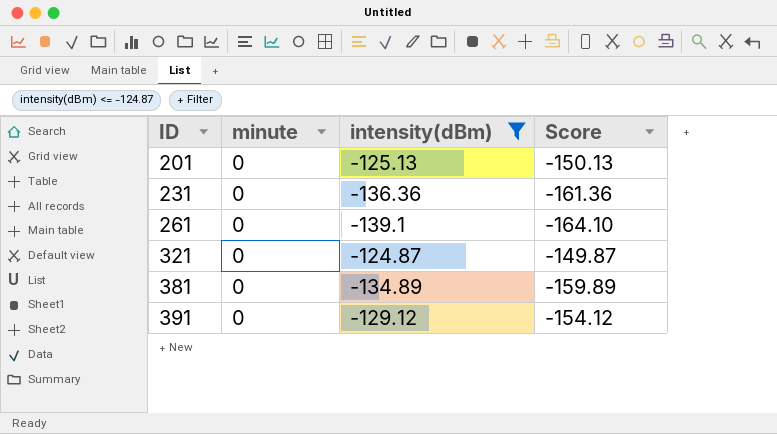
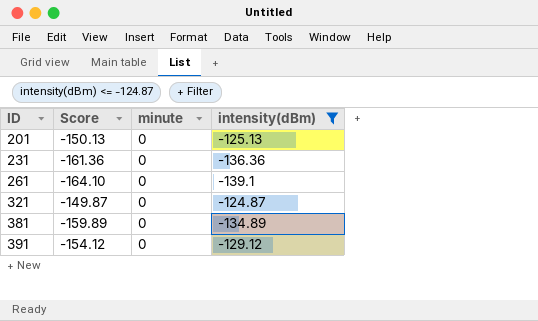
column Score | position: 4 -> 2

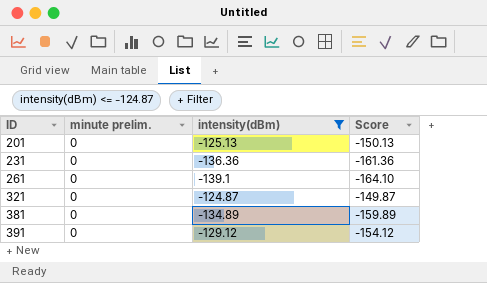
column name: minute -> minute prelim.
column Score | position: 2 -> 4

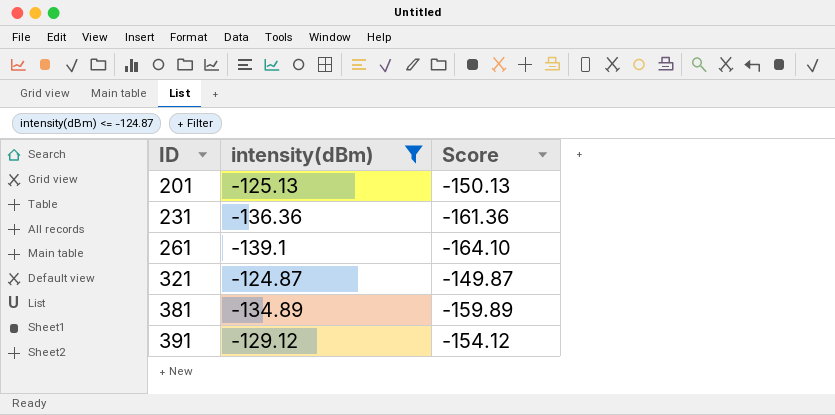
column minute prelim. | position: 2 -> none

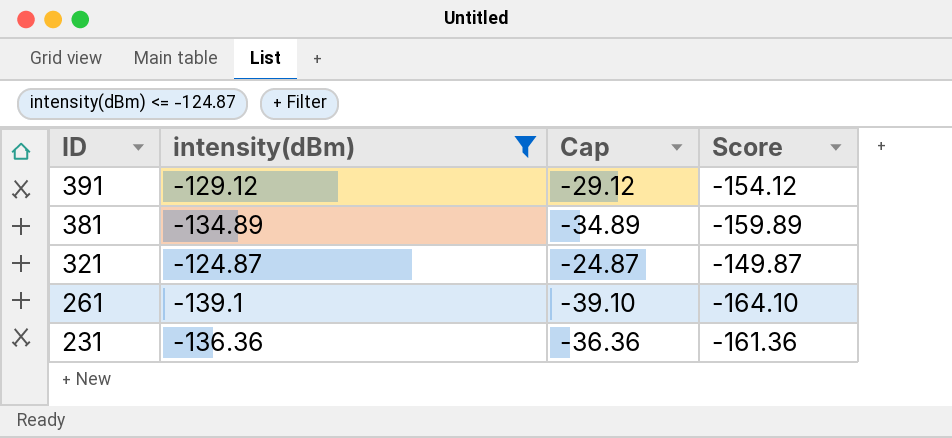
row order: ID ascending -> ID descending
column Cap | formula: none -> [intensity(dBm)] + 100
row 201: -125.13 | -150.13 -> none

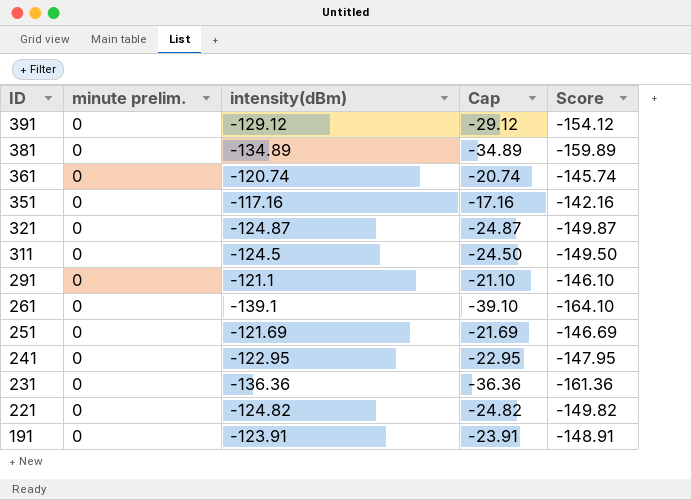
filter: intensity(dBm) <= -124.87 -> none
column minute prelim. | position: none -> 2

